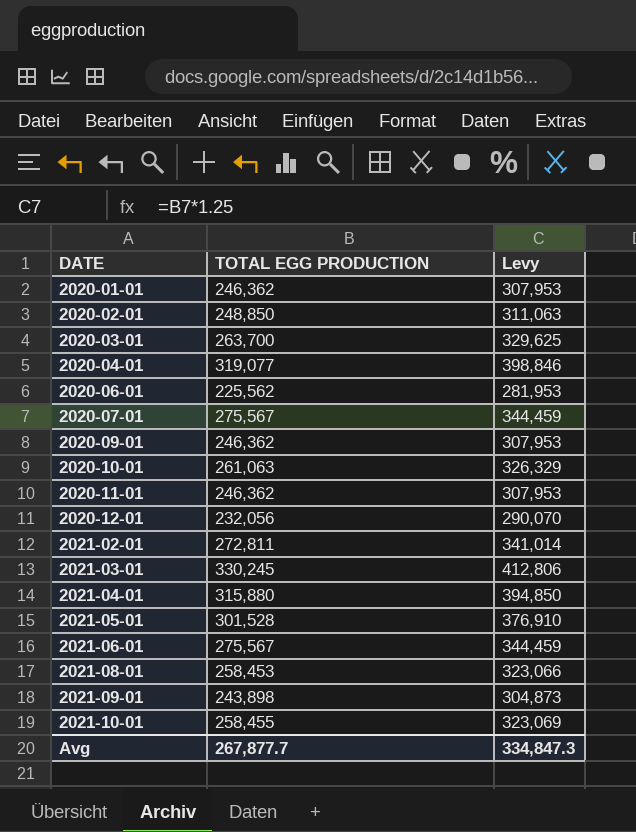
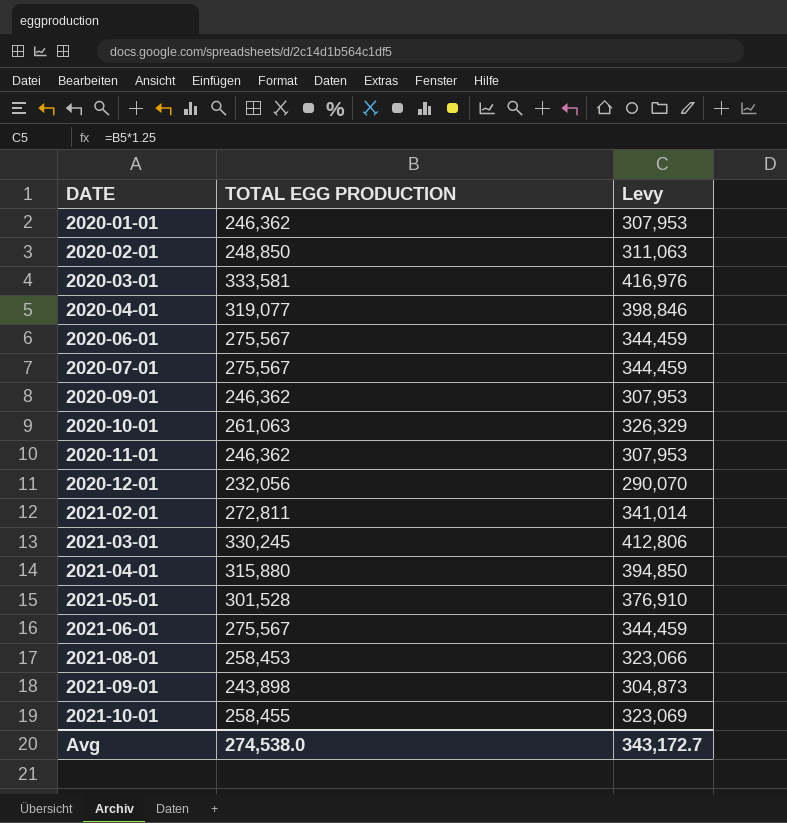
2020-03-01 | TOTAL EGG PRODUCTION: 263,700 -> 333,581
2020-03-01 | Levy: 329,625 -> 416,976
2020-06-01 | TOTAL EGG PRODUCTION: 225,562 -> 275,567
2020-06-01 | Levy: 281,953 -> 344,459
Avg | TOTAL EGG PRODUCTION: 267,877.7 -> 274,538.0
Avg | Levy: 334,847.3 -> 343,172.7

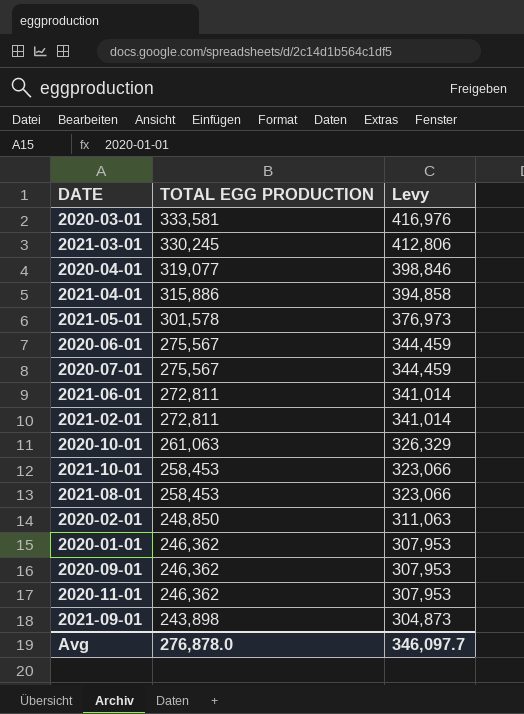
row order: DATE ascending -> TOTAL EGG PRODUCTION descending
row 2020-12-01: 232,056 | 290,070 -> none
2021-04-01 | TOTAL EGG PRODUCTION: 315,880 -> 315,886
2021-04-01 | Levy: 394,850 -> 394,858
2021-05-01 | TOTAL EGG PRODUCTION: 301,528 -> 301,578
2021-05-01 | Levy: 376,910 -> 376,973
2021-06-01 | TOTAL EGG PRODUCTION: 275,567 -> 272,811
2021-06-01 | Levy: 344,459 -> 341,014
2021-10-01 | TOTAL EGG PRODUCTION: 258,455 -> 258,453
2021-10-01 | Levy: 323,069 -> 323,066
Avg | TOTAL EGG PRODUCTION: 274,538.0 -> 276,878.0
Avg | Levy: 343,172.7 -> 346,097.7

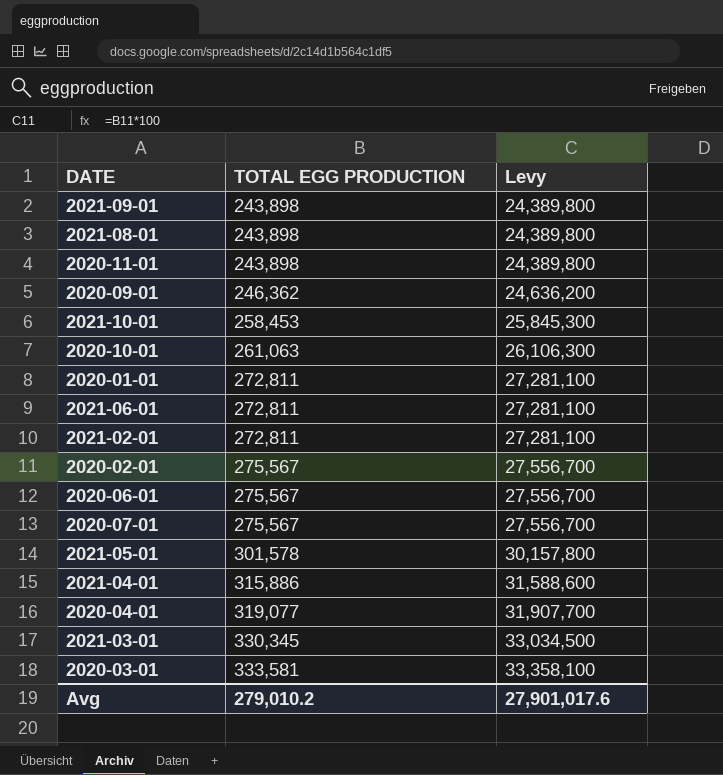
row order: TOTAL EGG PRODUCTION descending -> TOTAL EGG PRODUCTION ascending
column Levy | formula: [TOTAL EGG PRODUCTION] * 1.25 -> [TOTAL EGG PRODUCTION] * 100
2021-08-01 | TOTAL EGG PRODUCTION: 258,453 -> 243,898
2020-11-01 | TOTAL EGG PRODUCTION: 246,362 -> 243,898
2020-01-01 | TOTAL EGG PRODUCTION: 246,362 -> 272,811
2020-02-01 | TOTAL EGG PRODUCTION: 248,850 -> 275,567
2021-03-01 | TOTAL EGG PRODUCTION: 330,245 -> 330,345
Avg | TOTAL EGG PRODUCTION: 276,878.0 -> 279,010.2
Avg | Levy: 346,097.7 -> 27,901,017.6

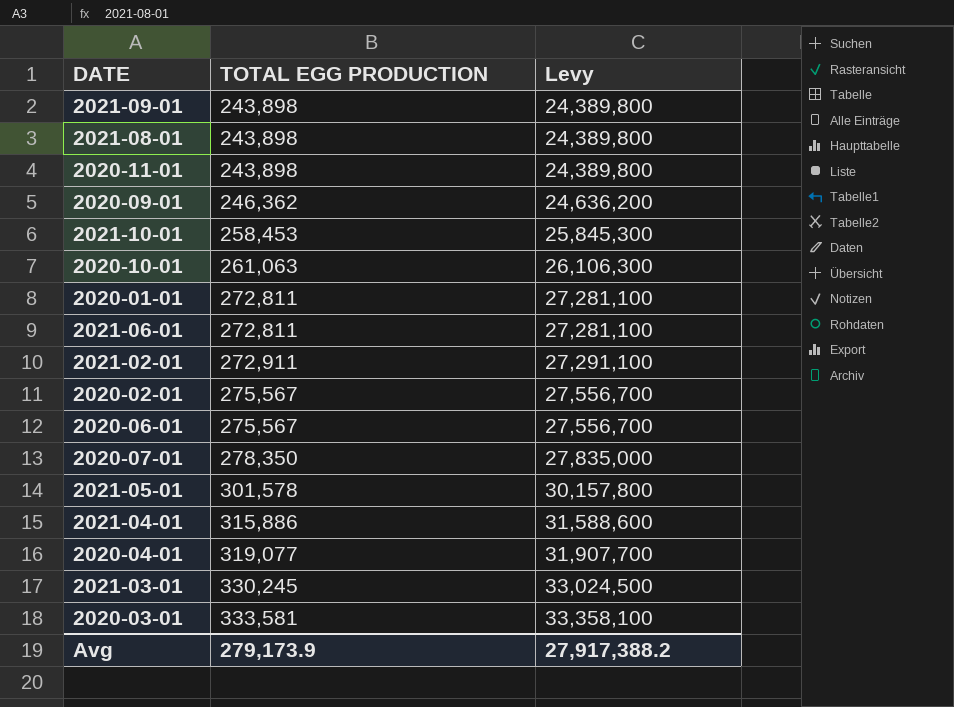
2021-02-01 | TOTAL EGG PRODUCTION: 272,811 -> 272,911
2021-02-01 | Levy: 27,281,100 -> 27,291,100
2020-07-01 | TOTAL EGG PRODUCTION: 275,567 -> 278,350
2020-07-01 | Levy: 27,556,700 -> 27,835,000
2021-03-01 | TOTAL EGG PRODUCTION: 330,345 -> 330,245
2021-03-01 | Levy: 33,034,500 -> 33,024,500
Avg | TOTAL EGG PRODUCTION: 279,010.2 -> 279,173.9
Avg | Levy: 27,901,017.6 -> 27,917,388.2

